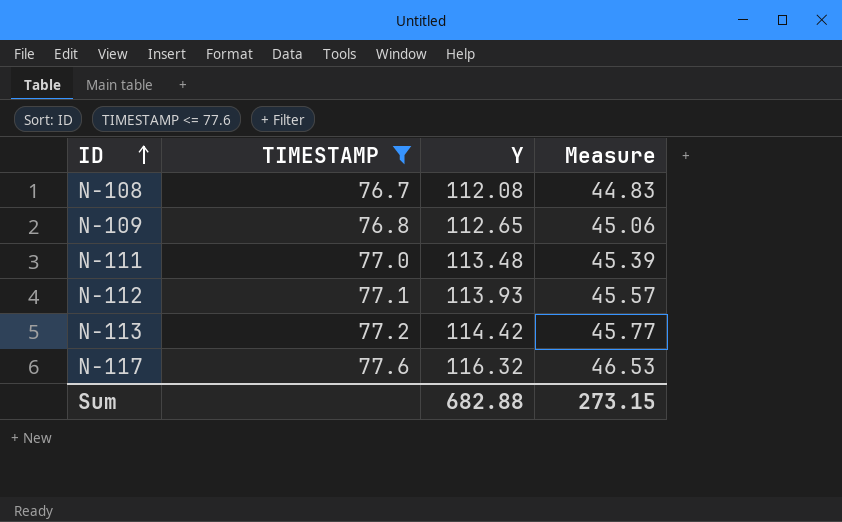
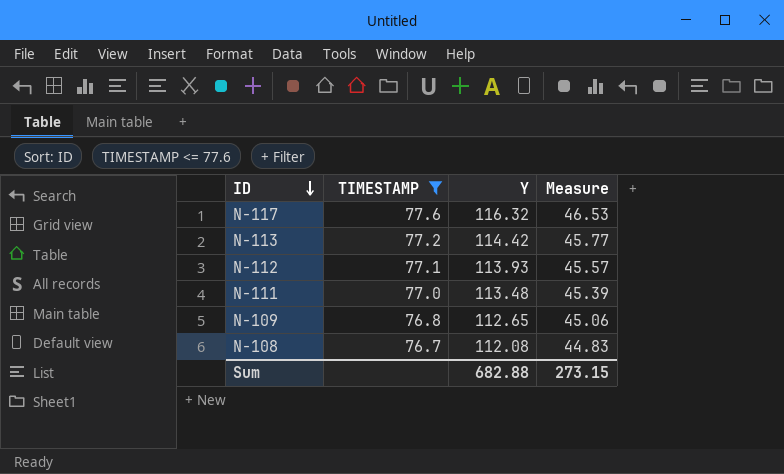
row order: ID ascending -> ID descending

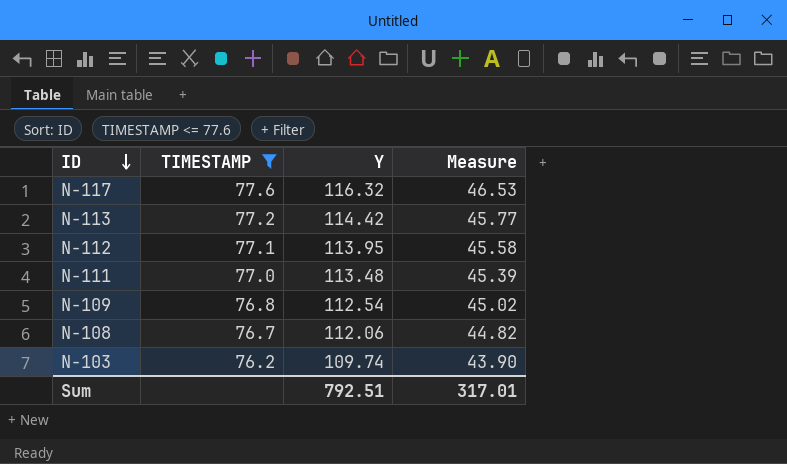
N-112 | Y: 113.93 -> 113.95
N-112 | Measure: 45.57 -> 45.58
N-109 | Y: 112.65 -> 112.54
N-109 | Measure: 45.06 -> 45.02
N-108 | Y: 112.08 -> 112.06
N-108 | Measure: 44.83 -> 44.82
row N-103: none -> 76.2 | 109.74 | 43.90
Sum | Y: 682.88 -> 792.51
Sum | Measure: 273.15 -> 317.01

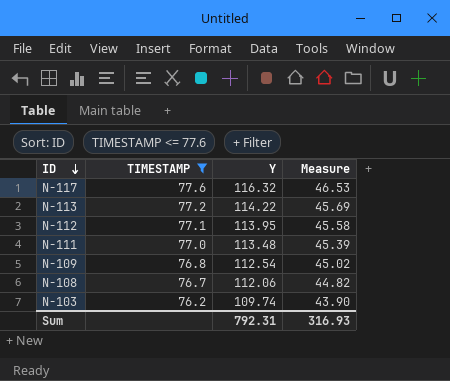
N-113 | Y: 114.42 -> 114.22
N-113 | Measure: 45.77 -> 45.69
Sum | Y: 792.51 -> 792.31
Sum | Measure: 317.01 -> 316.93

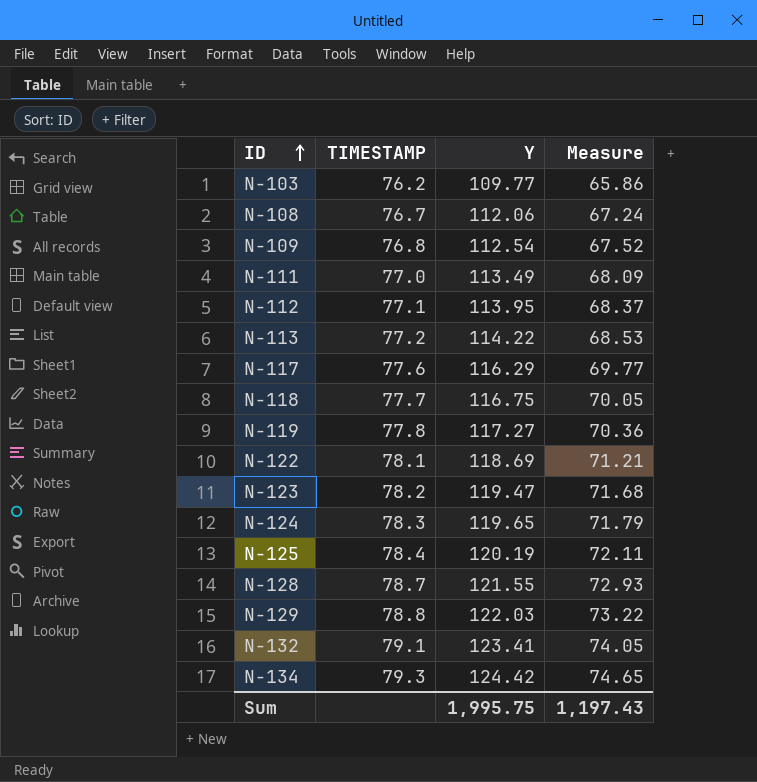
filter: TIMESTAMP <= 77.6 -> none
row order: ID descending -> ID ascending
column Measure | formula: [Y] * 0.4 -> [Y] * 0.6
N-103 | Y: 109.74 -> 109.77
N-111 | Y: 113.48 -> 113.49
N-117 | Y: 116.32 -> 116.29
Sum | Y: 792.31 -> 1,995.75
Sum | Measure: 316.93 -> 1,197.43

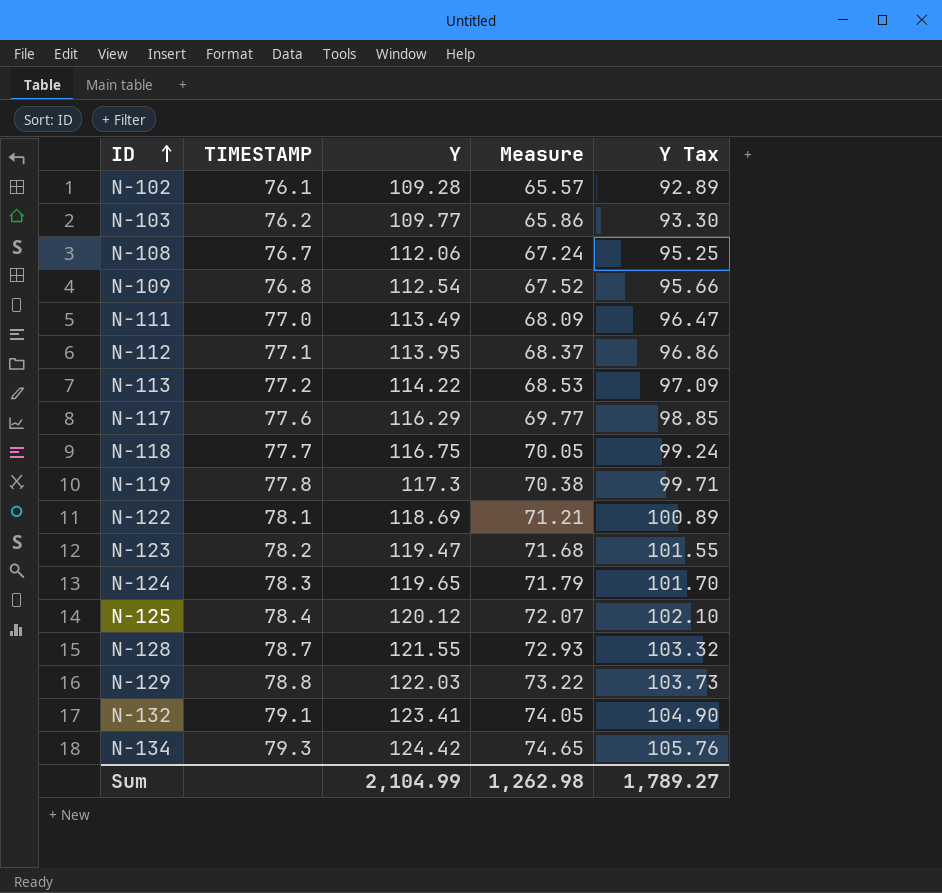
column Y Tax | formula: none -> [Y] * 0.85
row N-102: none -> 76.1 | 109.28 | 65.57 | 92.89
N-119 | Y: 117.27 -> 117.3
N-119 | Measure: 70.36 -> 70.38
N-125 | Y: 120.19 -> 120.12
N-125 | Measure: 72.11 -> 72.07
Sum | Y: 1,995.75 -> 2,104.99
Sum | Measure: 1,197.43 -> 1,262.98

